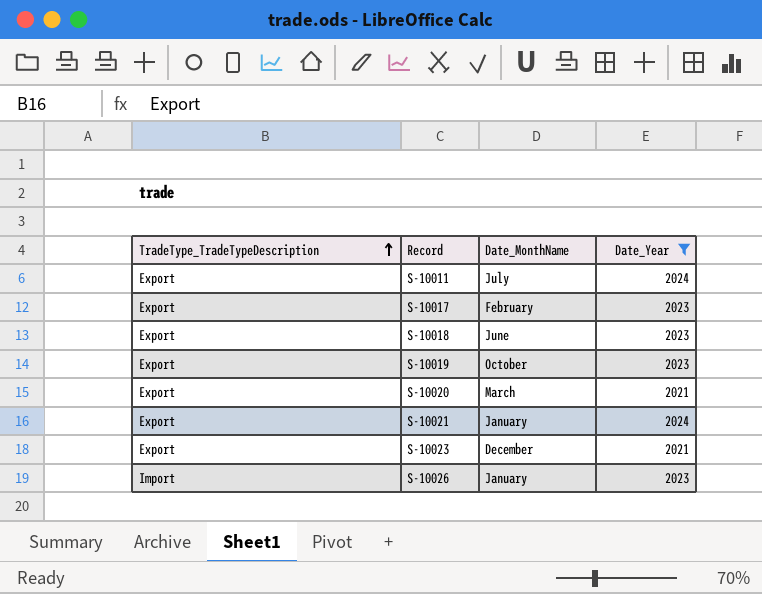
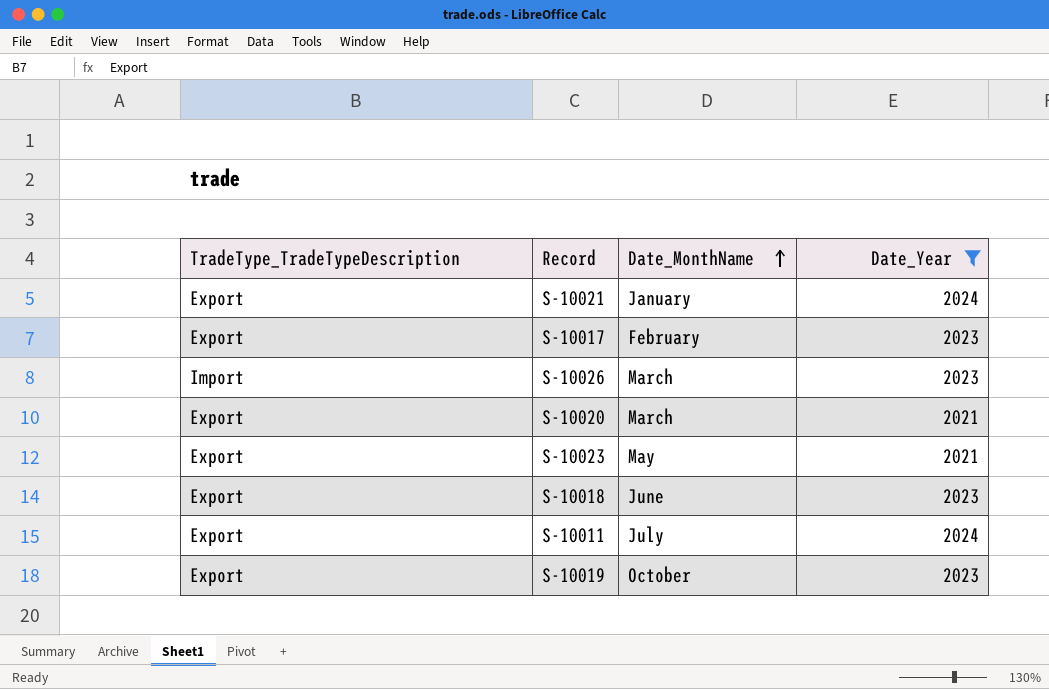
row order: TradeType_TradeTypeDescription ascending -> Date_MonthName ascending
S-10026 | Date_MonthName: January -> March
S-10023 | Date_MonthName: December -> May

